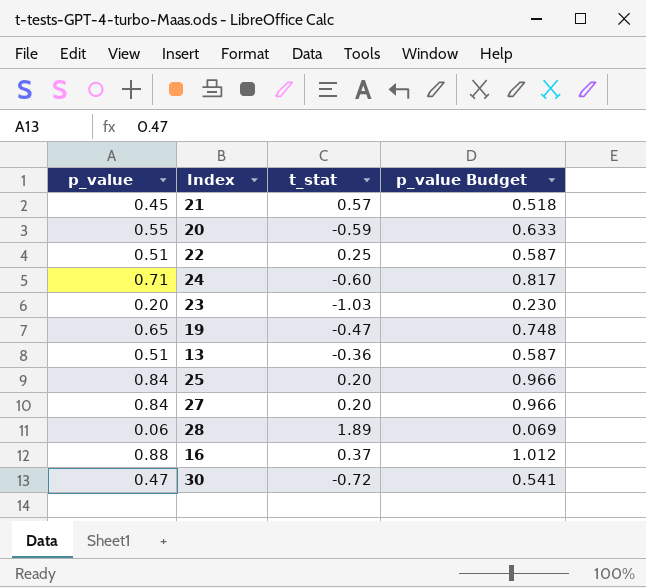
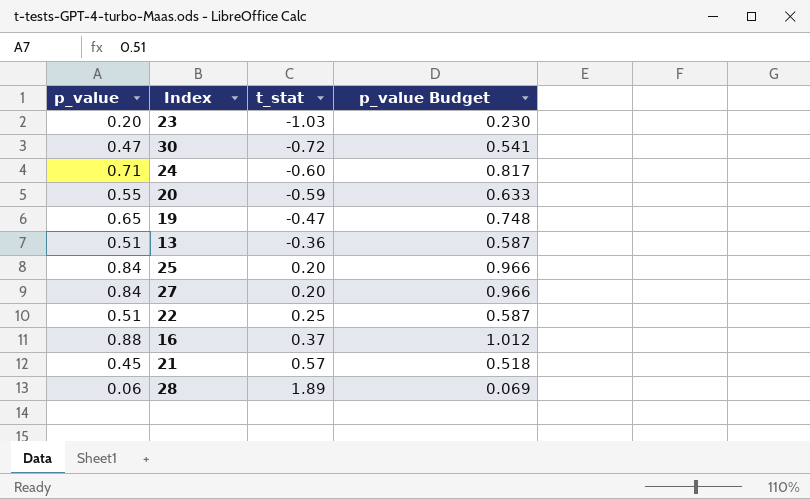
row order: none -> t_stat ascending

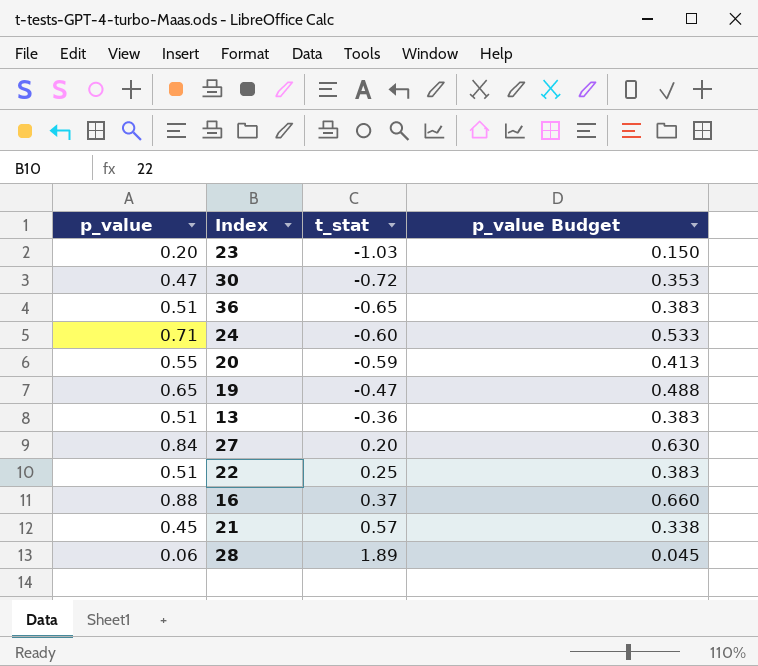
column p_value Budget | formula: [p_value] * 1.15 -> [p_value] * 0.75
row 25: 0.84 | 0.20 | 0.966 -> none
row 36: none -> 0.51 | -0.65 | 0.383

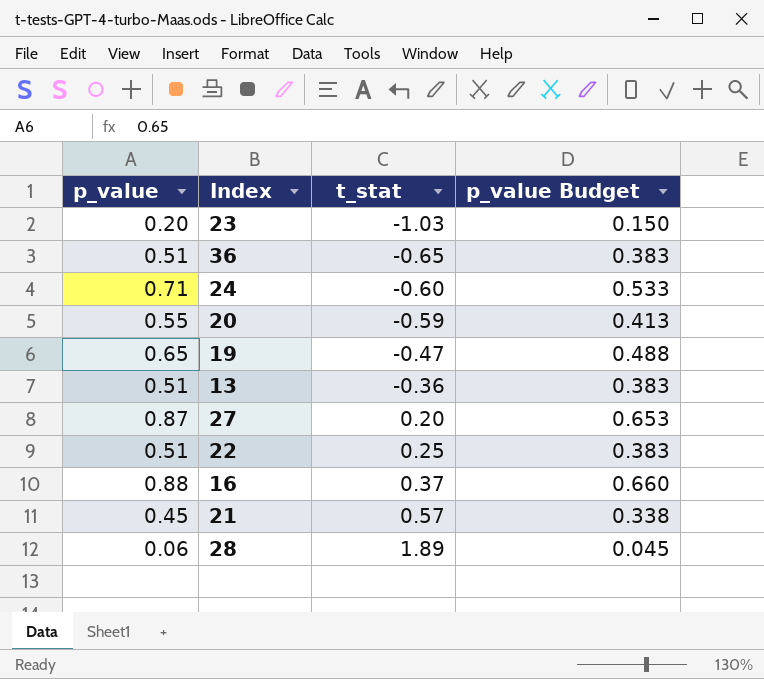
row 30: 0.47 | -0.72 | 0.353 -> none
27 | p_value: 0.84 -> 0.87
27 | p_value Budget: 0.630 -> 0.653

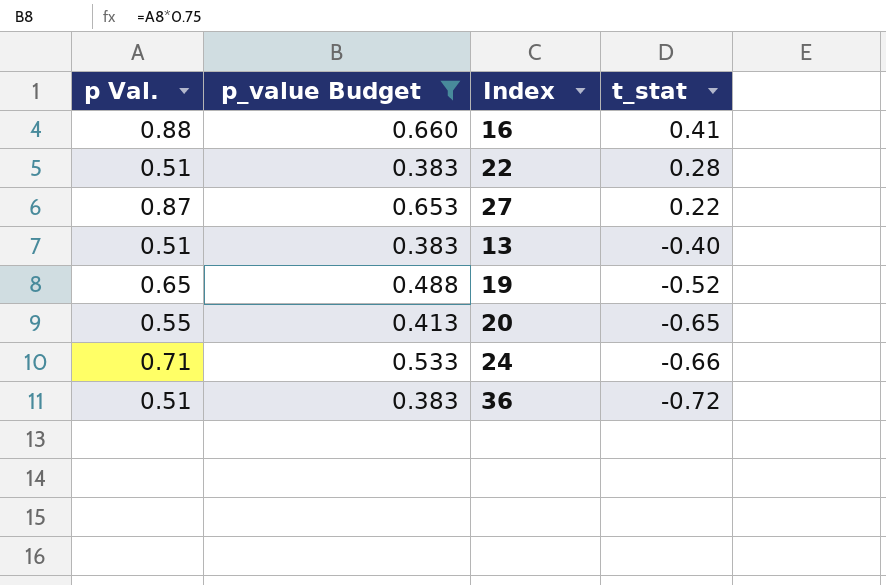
filter: none -> p_value Budget >= 0.383
row order: t_stat ascending -> t_stat descending
column name: p_value -> p Val.
column p_value Budget | position: 4 -> 2
16 | t_stat: 0.37 -> 0.41
22 | t_stat: 0.25 -> 0.28
27 | t_stat: 0.20 -> 0.22
13 | t_stat: -0.36 -> -0.40
19 | t_stat: -0.47 -> -0.52
20 | t_stat: -0.59 -> -0.65
24 | t_stat: -0.60 -> -0.66
36 | t_stat: -0.65 -> -0.72

